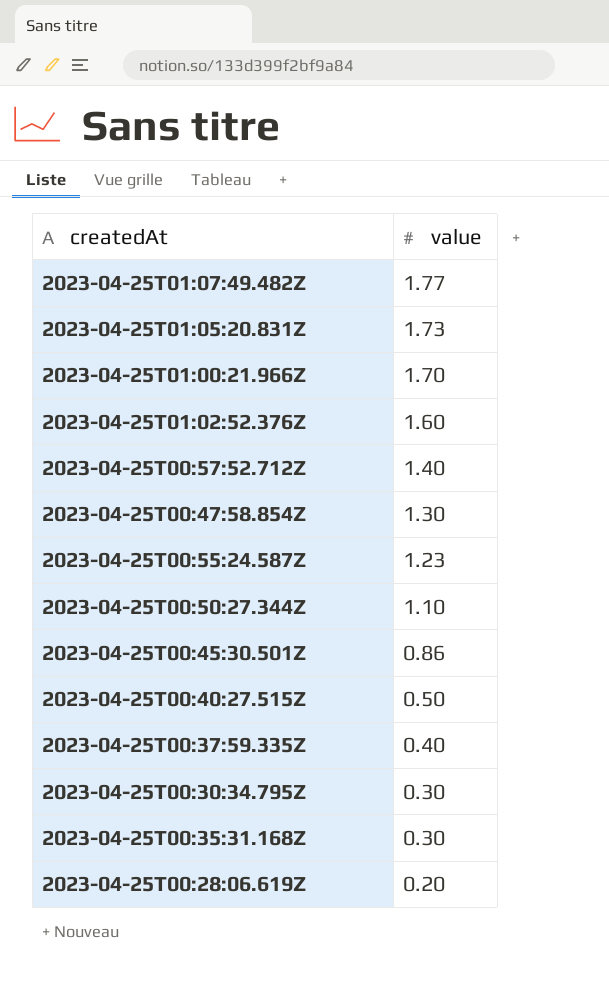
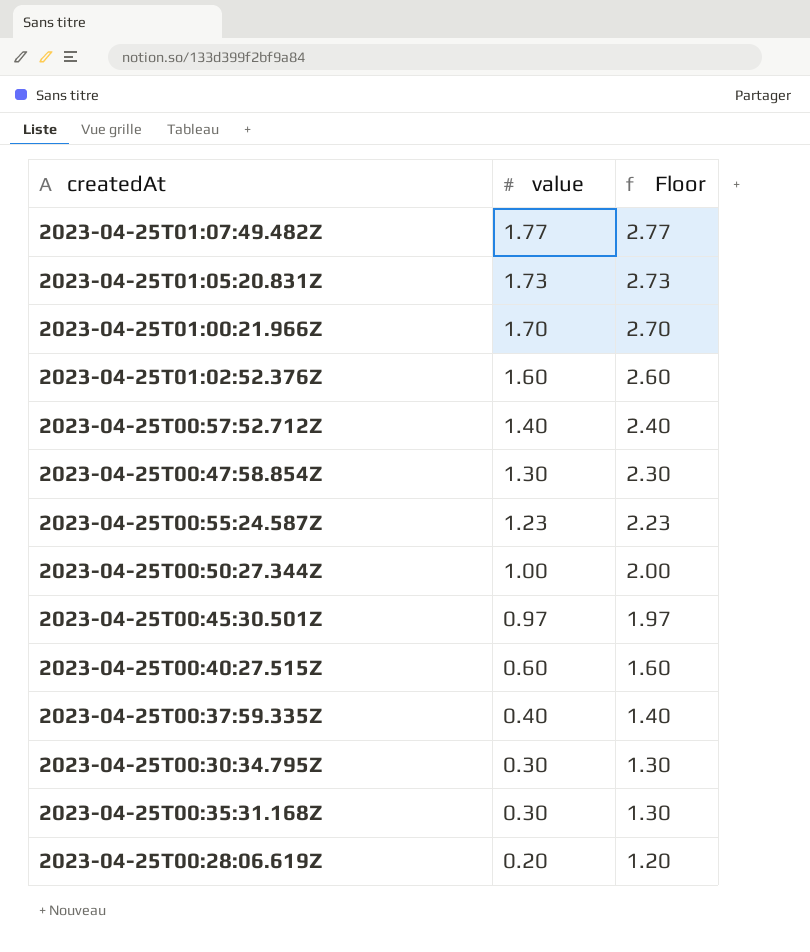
column Floor | formula: none -> [value] + 1
2023-04-25T00:50:27.344Z | value: 1.10 -> 1.00
2023-04-25T00:45:30.501Z | value: 0.86 -> 0.97
2023-04-25T00:40:27.515Z | value: 0.50 -> 0.60

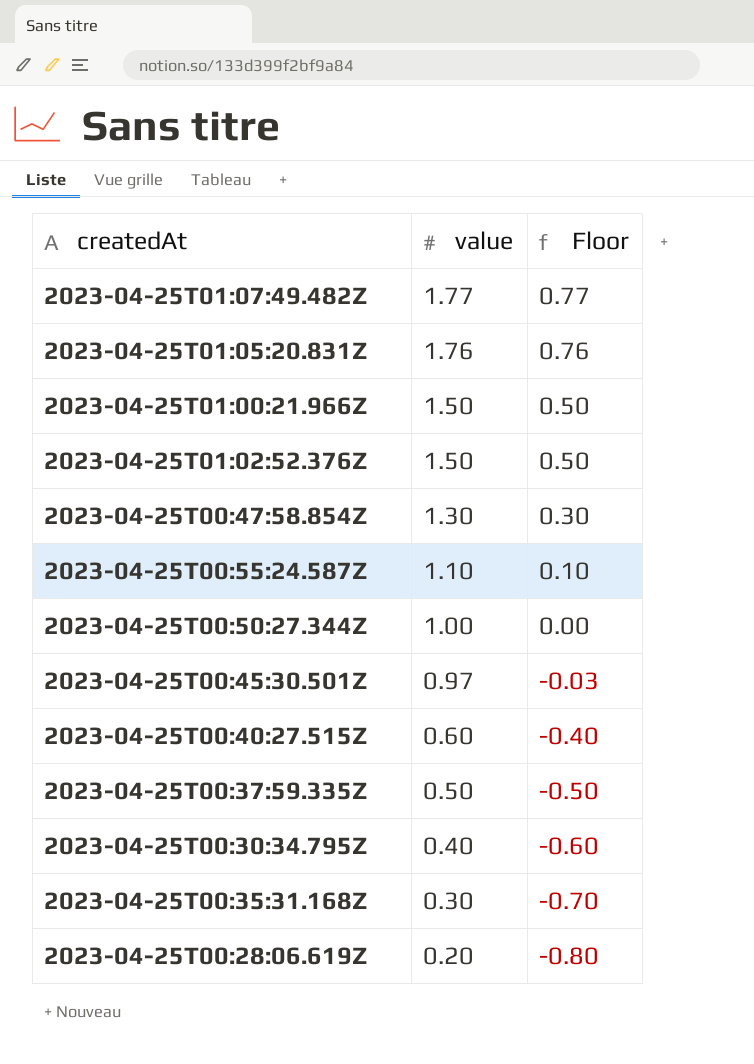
column Floor | formula: [value] + 1 -> [value] - 1
row 2023-04-25T00:57:52.712Z: 1.40 | 2.40 -> none
2023-04-25T01:05:20.831Z | value: 1.73 -> 1.76
2023-04-25T01:00:21.966Z | value: 1.70 -> 1.50
2023-04-25T01:02:52.376Z | value: 1.60 -> 1.50
2023-04-25T00:55:24.587Z | value: 1.23 -> 1.10
2023-04-25T00:37:59.335Z | value: 0.40 -> 0.50
2023-04-25T00:30:34.795Z | value: 0.30 -> 0.40

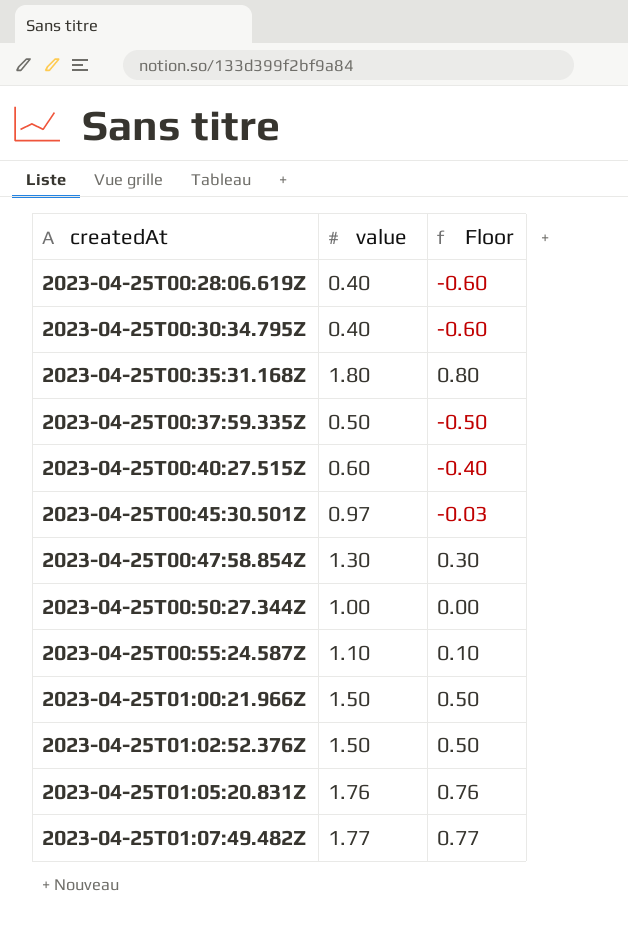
row order: value descending -> createdAt ascending
2023-04-25T00:28:06.619Z | value: 0.20 -> 0.40
2023-04-25T00:28:06.619Z | Floor: -0.80 -> -0.60
2023-04-25T00:35:31.168Z | value: 0.30 -> 1.80
2023-04-25T00:35:31.168Z | Floor: -0.70 -> 0.80

